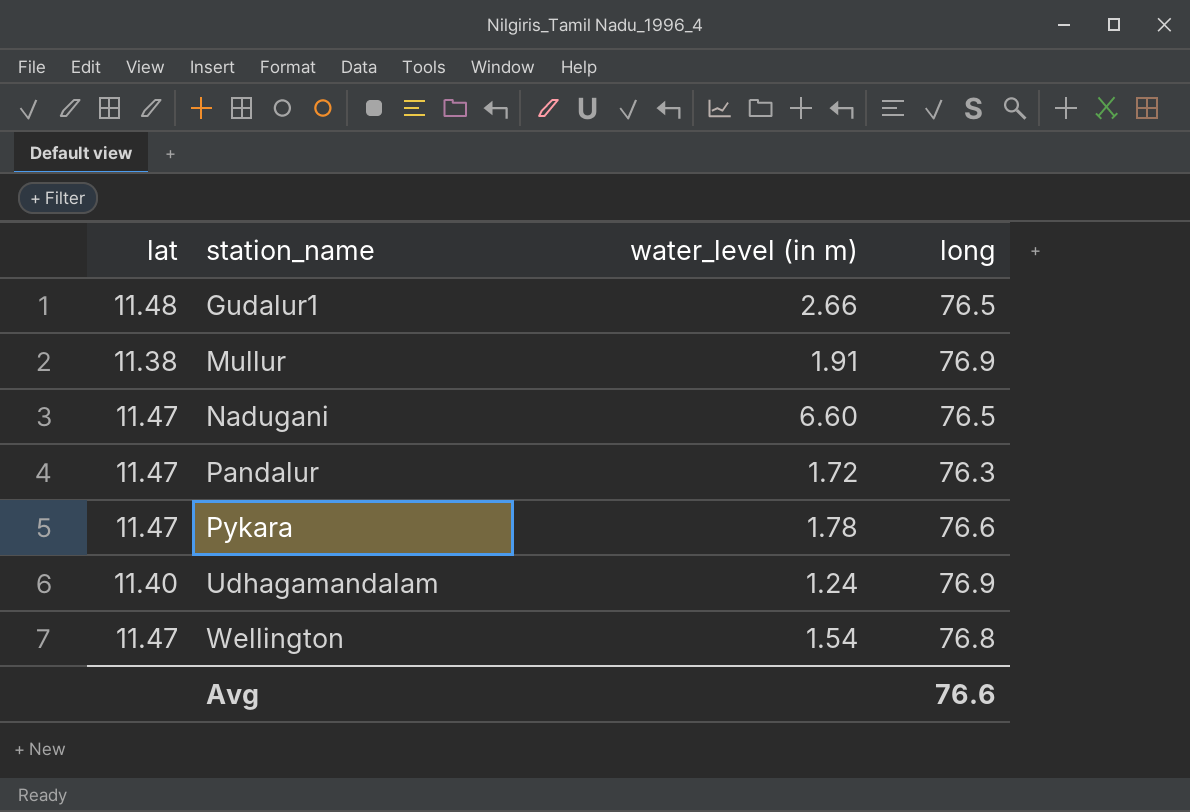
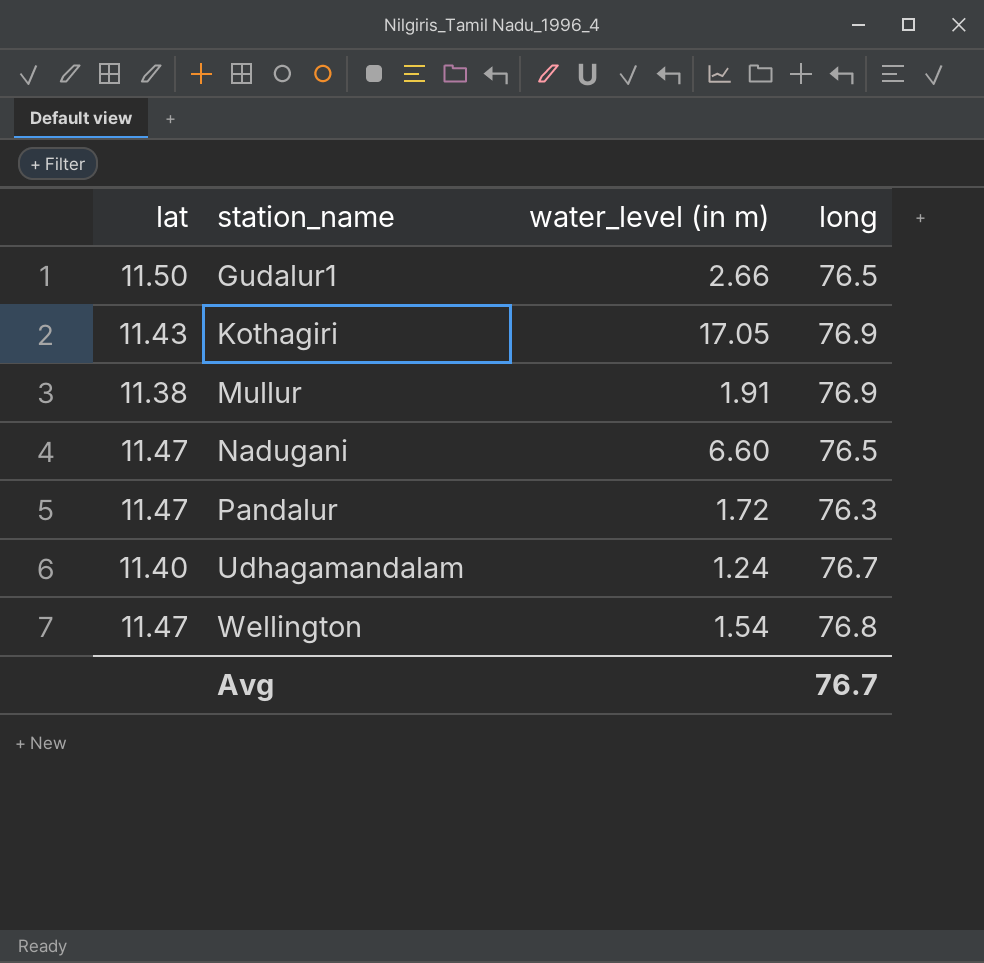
row Pykara: 11.47 | 1.78 | 76.6 -> none
Gudalur1 | lat: 11.48 -> 11.50
row Kothagiri: none -> 11.43 | 17.05 | 76.9
Udhagamandalam | long: 76.9 -> 76.7
Avg | long: 76.6 -> 76.7

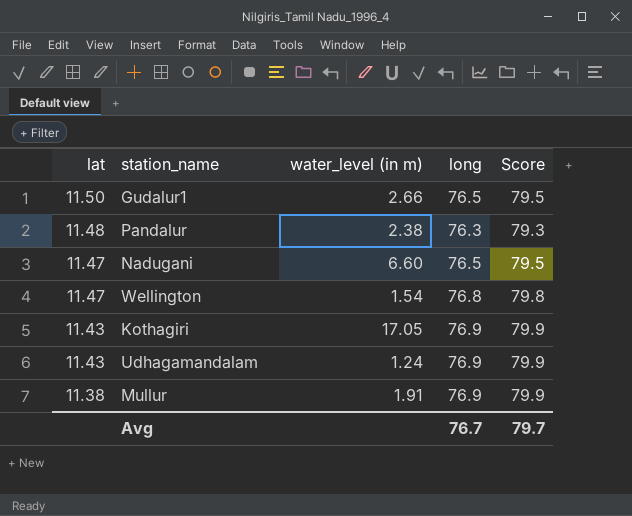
row order: station_name ascending -> lat descending
column Score | formula: none -> [long] + 3
Pandalur | lat: 11.47 -> 11.48
Pandalur | water_level (in m): 1.72 -> 2.38
Udhagamandalam | lat: 11.40 -> 11.43
Udhagamandalam | long: 76.7 -> 76.9

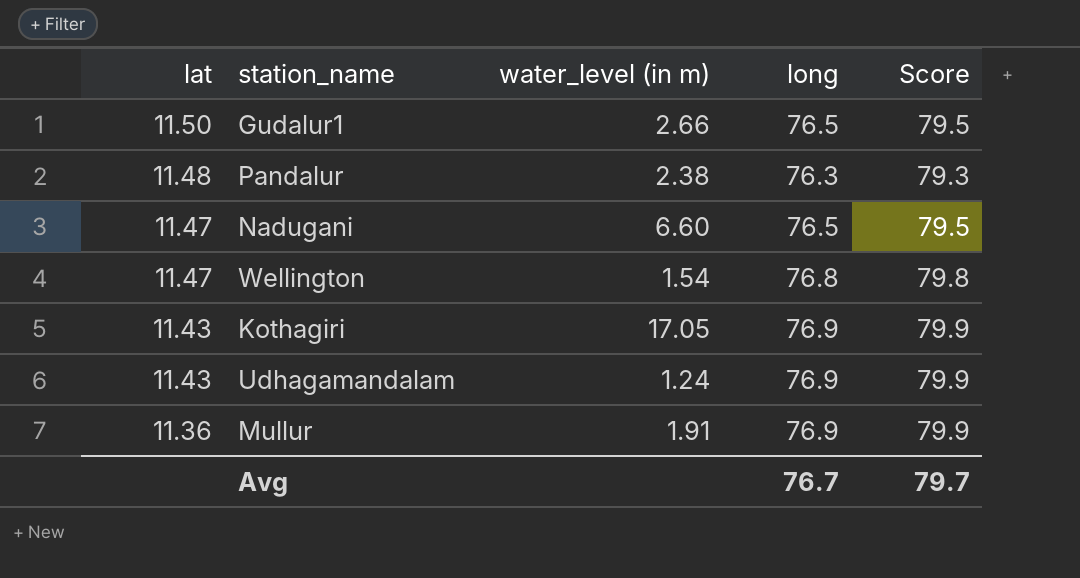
Mullur | lat: 11.38 -> 11.36

